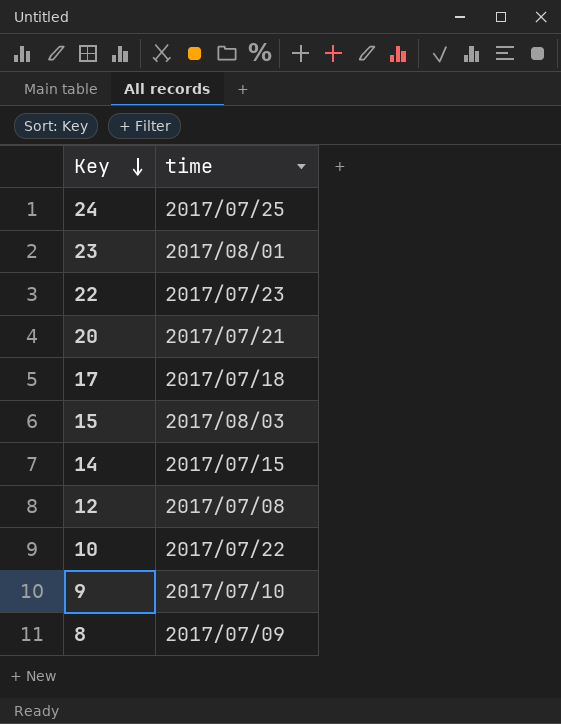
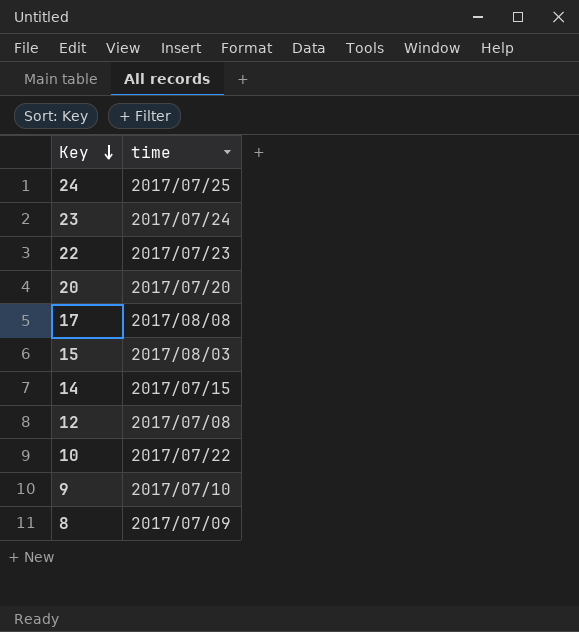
23 | time: 2017/08/01 -> 2017/07/24
20 | time: 2017/07/21 -> 2017/07/20
17 | time: 2017/07/18 -> 2017/08/08

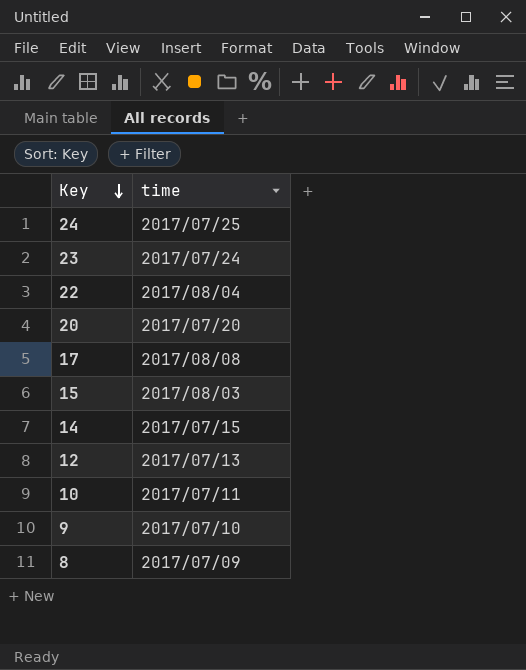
22 | time: 2017/07/23 -> 2017/08/04
12 | time: 2017/07/08 -> 2017/07/13
10 | time: 2017/07/22 -> 2017/07/11

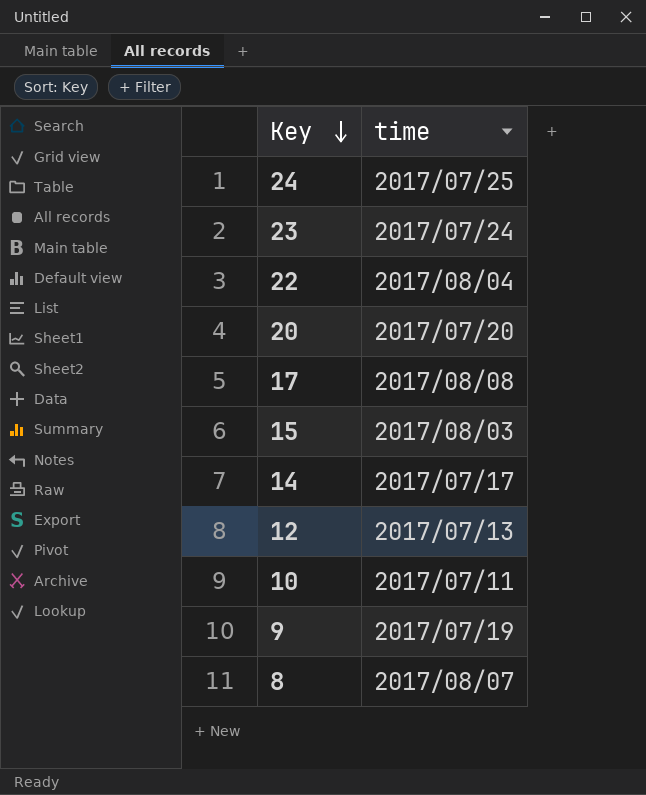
14 | time: 2017/07/15 -> 2017/07/17
9 | time: 2017/07/10 -> 2017/07/19
8 | time: 2017/07/09 -> 2017/08/07

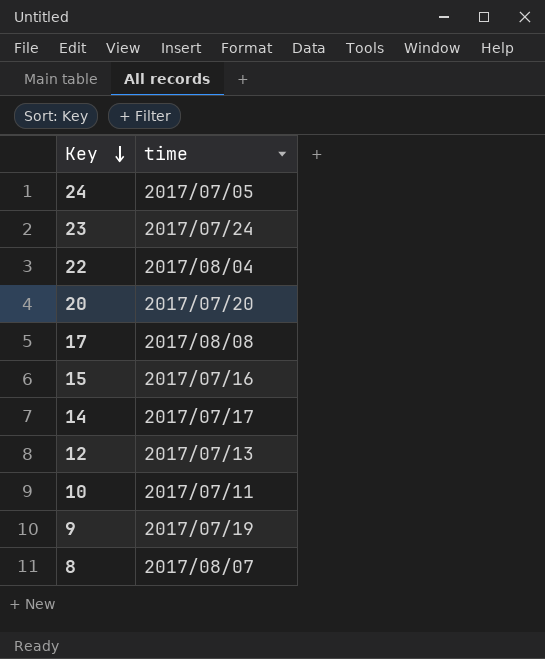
24 | time: 2017/07/25 -> 2017/07/05
15 | time: 2017/08/03 -> 2017/07/16

